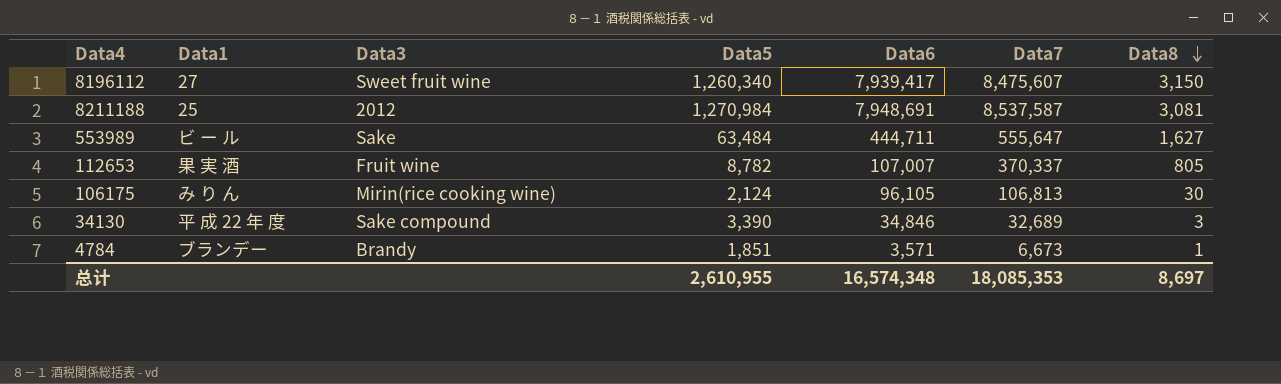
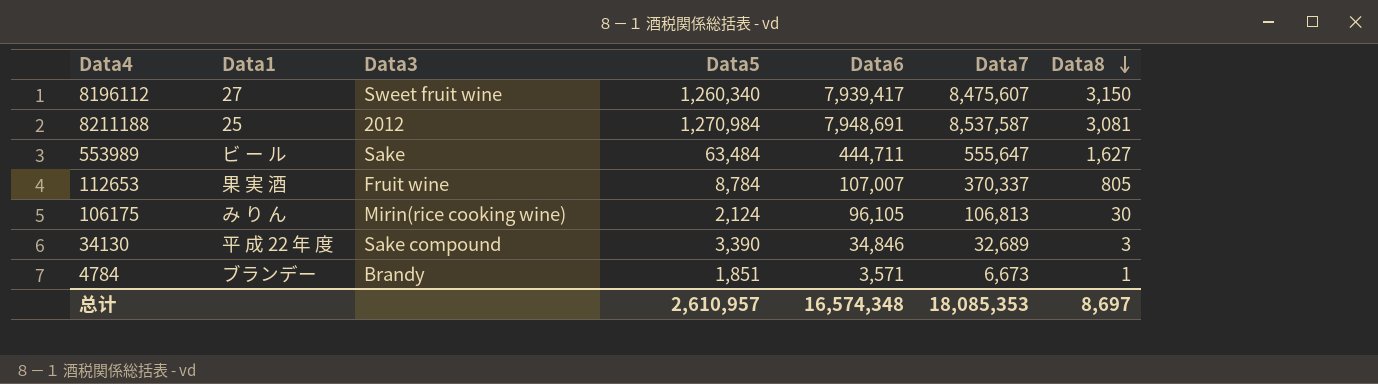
112653 | Data5: 8,782 -> 8,784
总计 | Data5: 2,610,955 -> 2,610,957

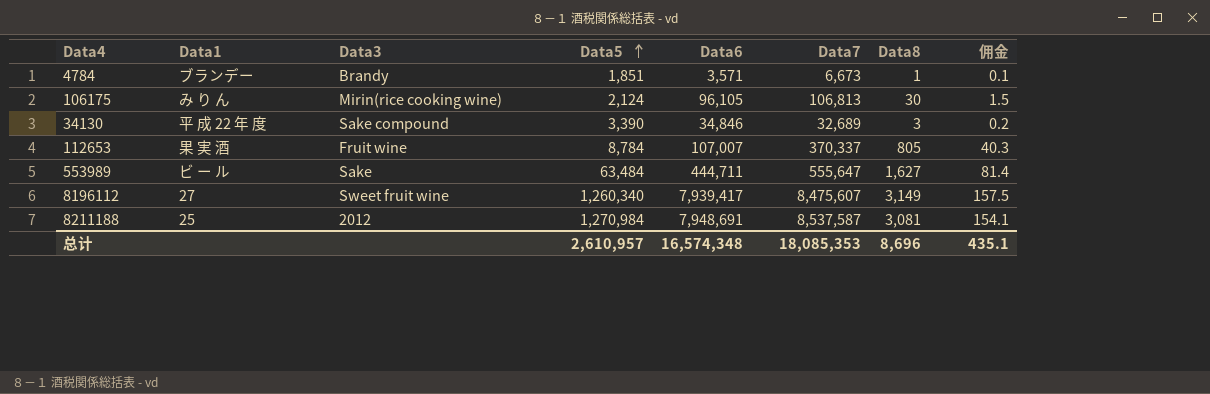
row order: Data8 descending -> Data5 ascending
column 佣金 | formula: none -> [Data8] * 0.05
8196112 | Data8: 3,150 -> 3,149
总计 | Data8: 8,697 -> 8,696

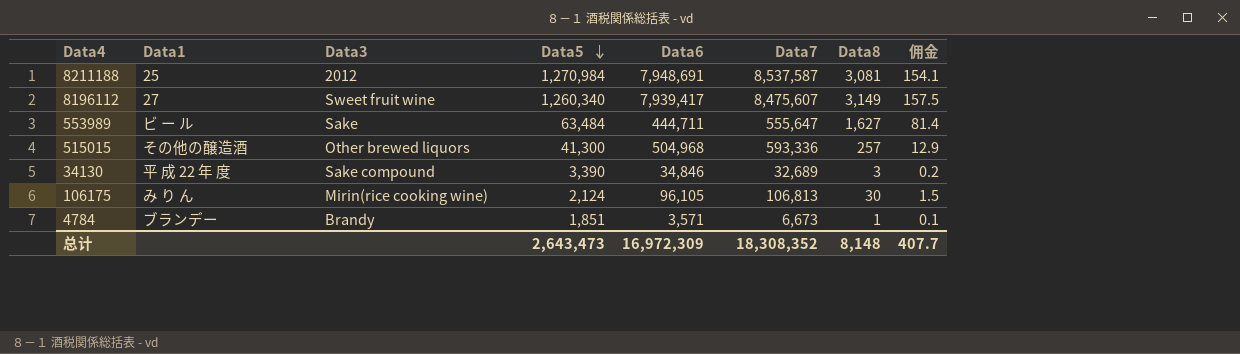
row order: Data5 ascending -> Data5 descending
row 112653: 果 実 酒 | Fruit wine | 8,784 | 107,007 | 370,337 | 805 | 40.3 -> none
row 515015: none -> その他の醸造酒 | Other brewed liquors | 41,300 | 504,968 | 593,336 | 257 | 12.9
总计 | Data5: 2,610,957 -> 2,643,473
总计 | Data6: 16,574,348 -> 16,972,309
总计 | Data7: 18,085,353 -> 18,308,352
总计 | Data8: 8,696 -> 8,148
总计 | 佣金: 435.1 -> 407.7

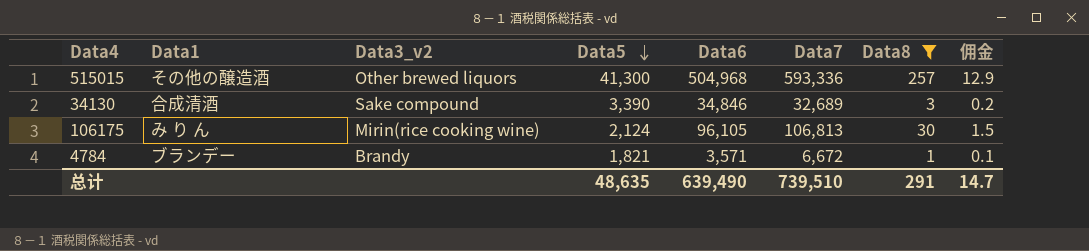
filter: none -> Data8 <= 257
column name: Data3 -> Data3_v2
34130 | Data1: 平 成 22 年 度 -> 合成清酒
4784 | Data5: 1,851 -> 1,821
4784 | Data7: 6,673 -> 6,672
总计 | Data5: 2,643,473 -> 48,635
总计 | Data6: 16,972,309 -> 639,490
总计 | Data7: 18,308,352 -> 739,510
总计 | Data8: 8,148 -> 291
总计 | 佣金: 407.7 -> 14.7

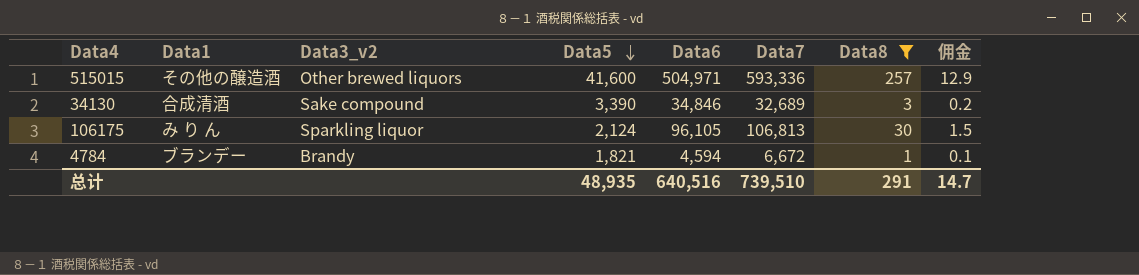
515015 | Data5: 41,300 -> 41,600
515015 | Data6: 504,968 -> 504,971
106175 | Data3_v2: Mirin(rice cooking wine) -> Sparkling liquor
4784 | Data6: 3,571 -> 4,594
总计 | Data5: 48,635 -> 48,935
总计 | Data6: 639,490 -> 640,516

